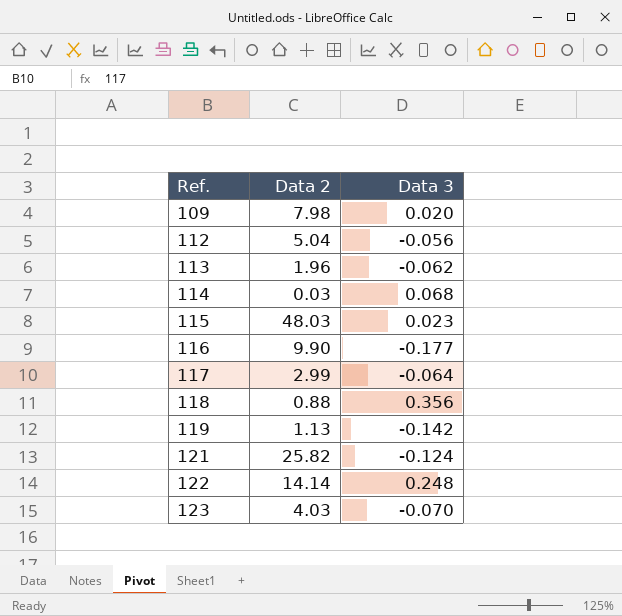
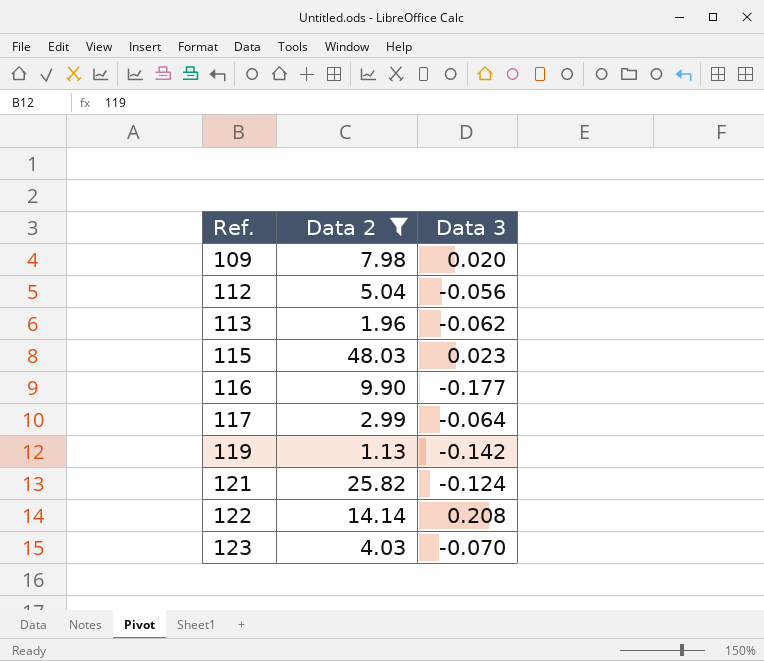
filter: none -> Data 2 >= 1.13
122 | Data 3: 0.248 -> 0.208

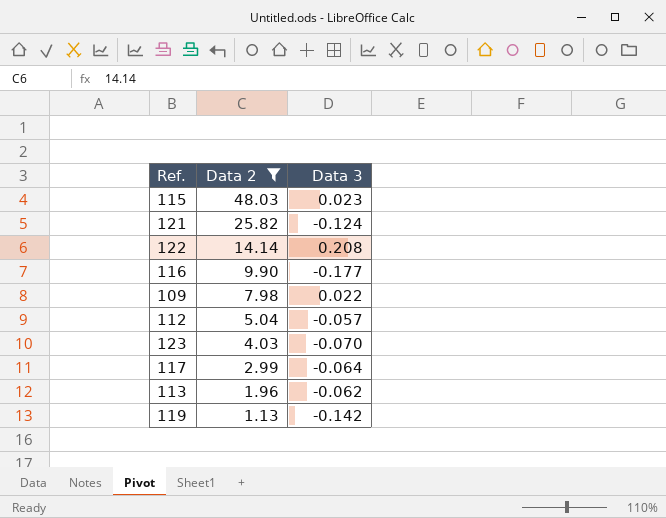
row order: Ref. ascending -> Data 2 descending
109 | Data 3: 0.020 -> 0.022
112 | Data 3: -0.056 -> -0.057

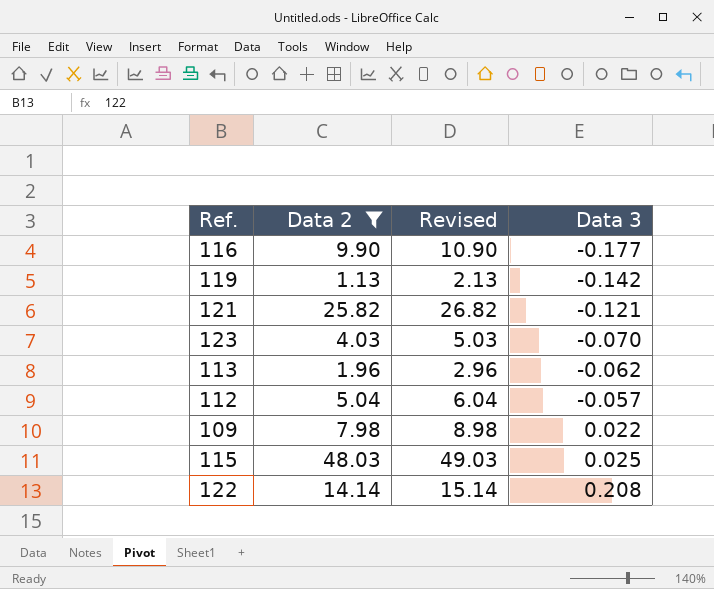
row order: Data 2 descending -> Data 3 ascending
column Revised | formula: none -> [Data 2] + 1
row 117: 2.99 | -0.064 -> none
121 | Data 3: -0.124 -> -0.121
115 | Data 3: 0.023 -> 0.025

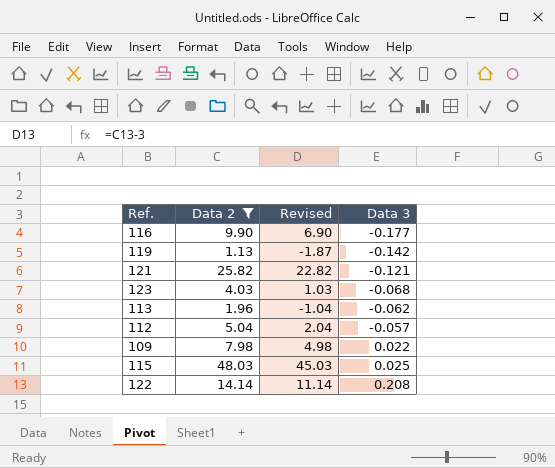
column Revised | formula: [Data 2] + 1 -> [Data 2] - 3
123 | Data 3: -0.070 -> -0.068

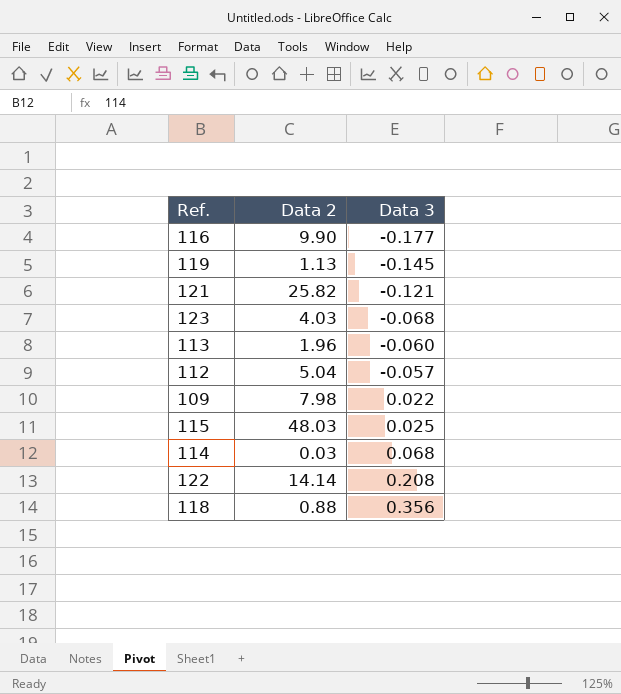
filter: Data 2 >= 1.13 -> none
column Revised | formula: [Data 2] - 3 -> none
119 | Data 3: -0.142 -> -0.145
113 | Data 3: -0.062 -> -0.060

